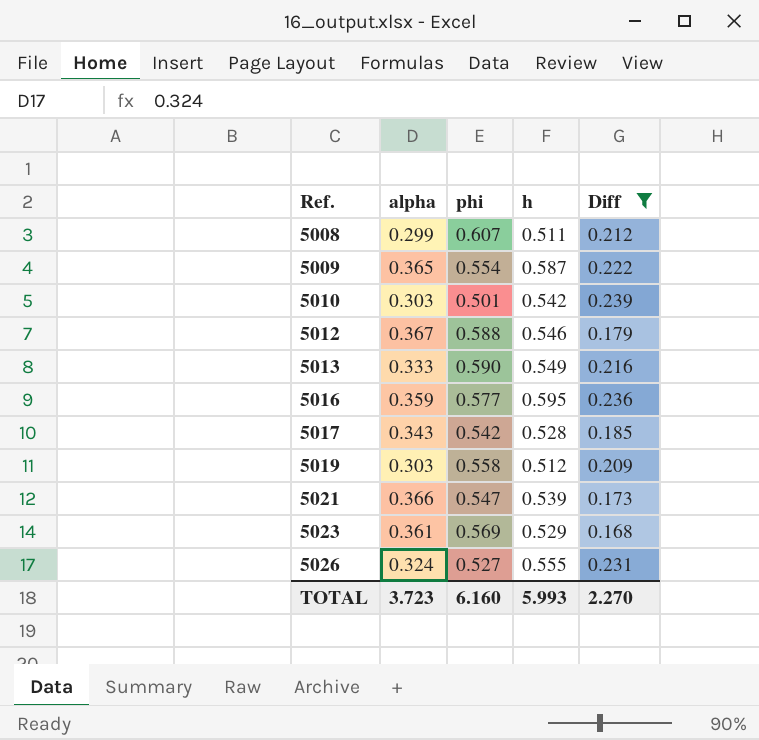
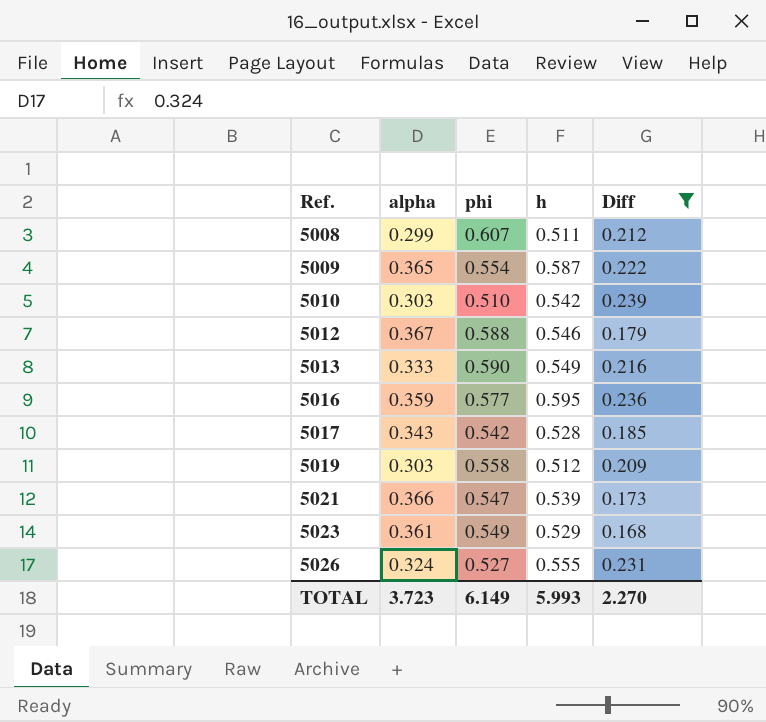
5010 | phi: 0.501 -> 0.510
5023 | phi: 0.569 -> 0.549
TOTAL | phi: 6.160 -> 6.149

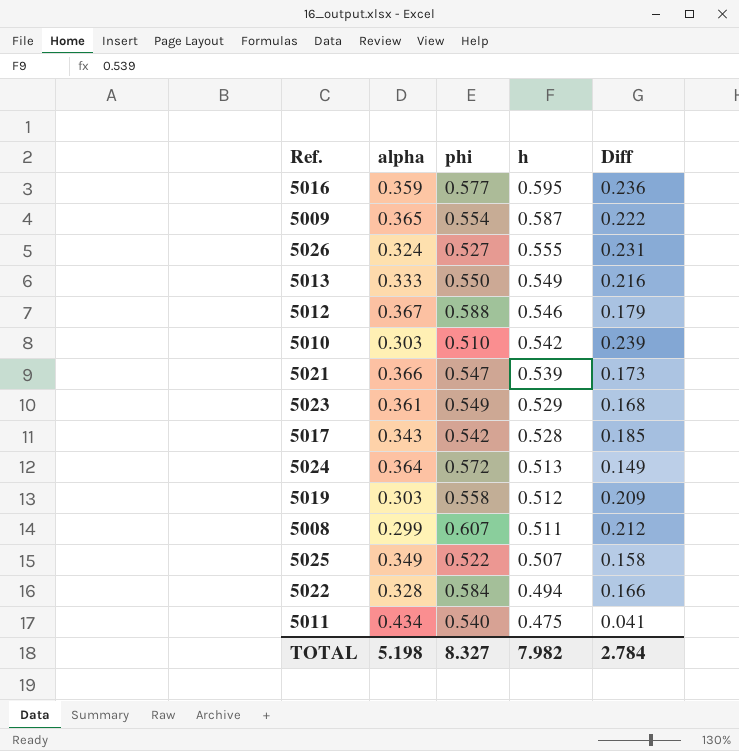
filter: Diff >= 0.168 -> none
row order: Ref. ascending -> h descending
5013 | phi: 0.590 -> 0.550
TOTAL | alpha: 3.723 -> 5.198
TOTAL | phi: 6.149 -> 8.327
TOTAL | h: 5.993 -> 7.982
TOTAL | Diff: 2.270 -> 2.784

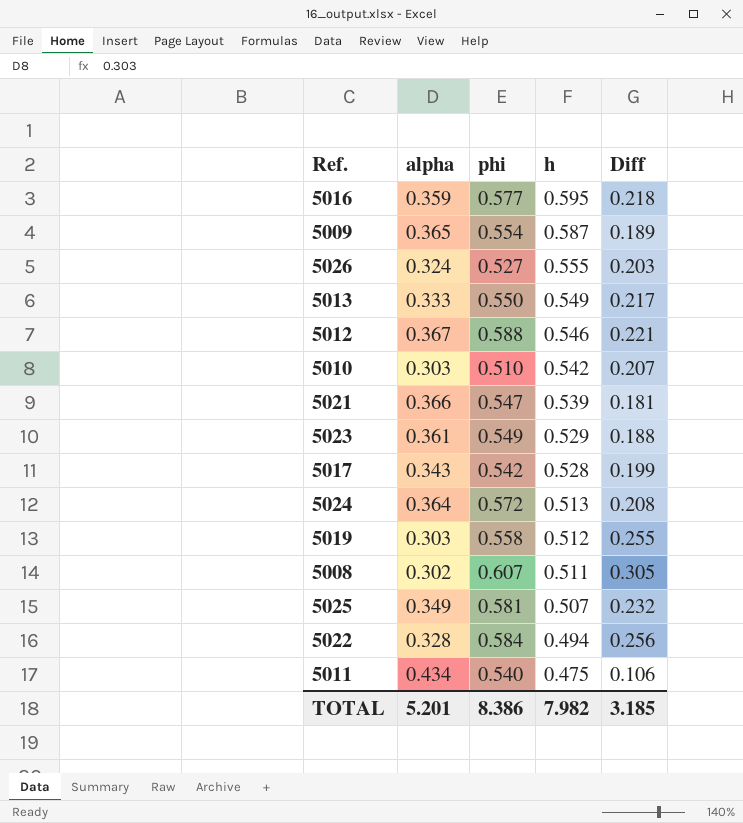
column Diff | formula: [h] - [alpha] -> [phi] - [alpha]
5008 | alpha: 0.299 -> 0.302
5025 | phi: 0.522 -> 0.581
TOTAL | alpha: 5.198 -> 5.201
TOTAL | phi: 8.327 -> 8.386
TOTAL | Diff: 2.784 -> 3.185

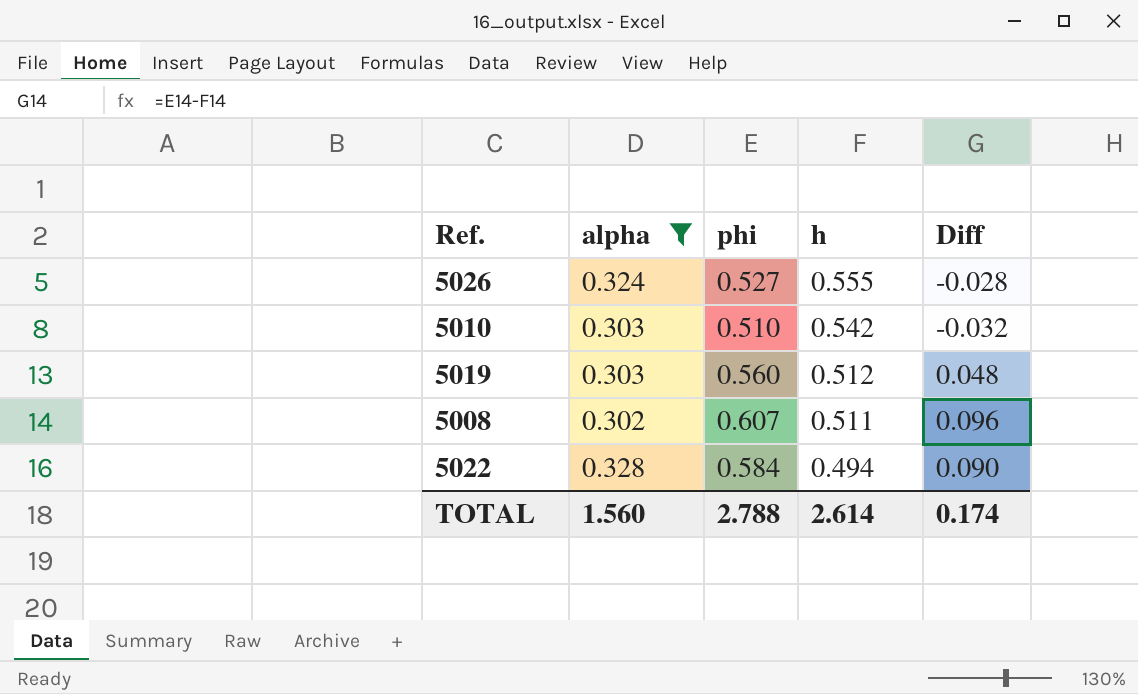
filter: none -> alpha <= 0.328
column Diff | formula: [phi] - [alpha] -> [phi] - [h]
5019 | phi: 0.558 -> 0.560
TOTAL | alpha: 5.201 -> 1.560
TOTAL | phi: 8.386 -> 2.788
TOTAL | h: 7.982 -> 2.614
TOTAL | Diff: 3.185 -> 0.174

